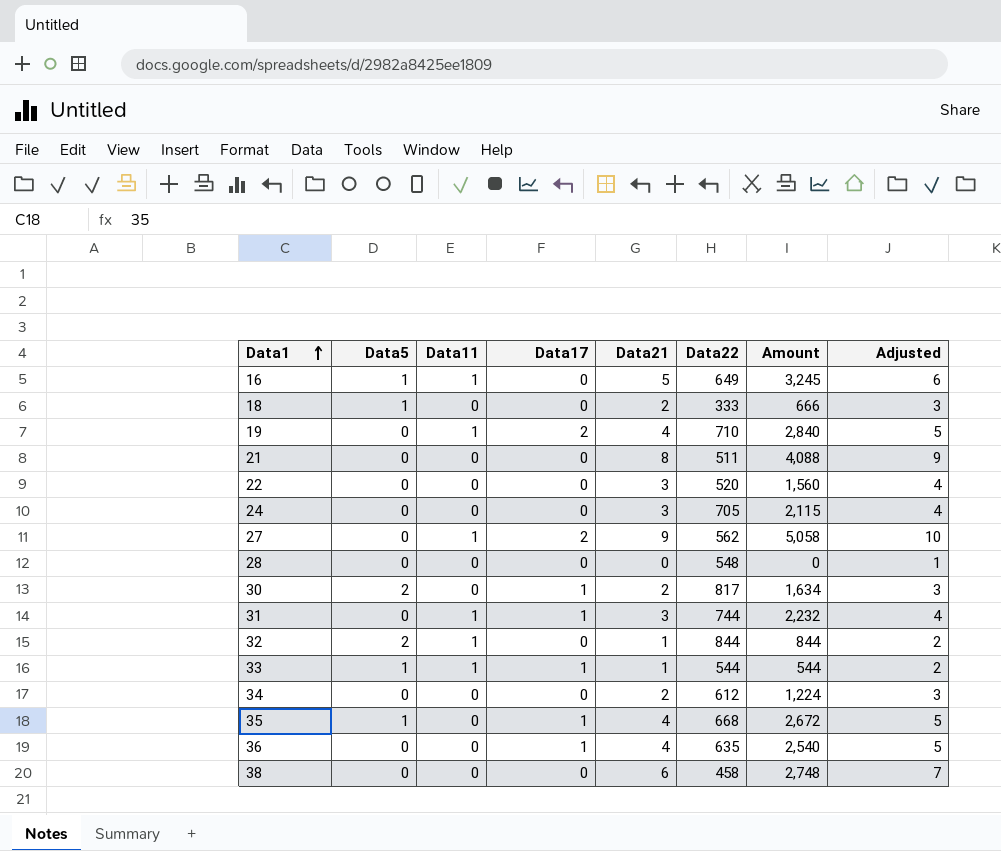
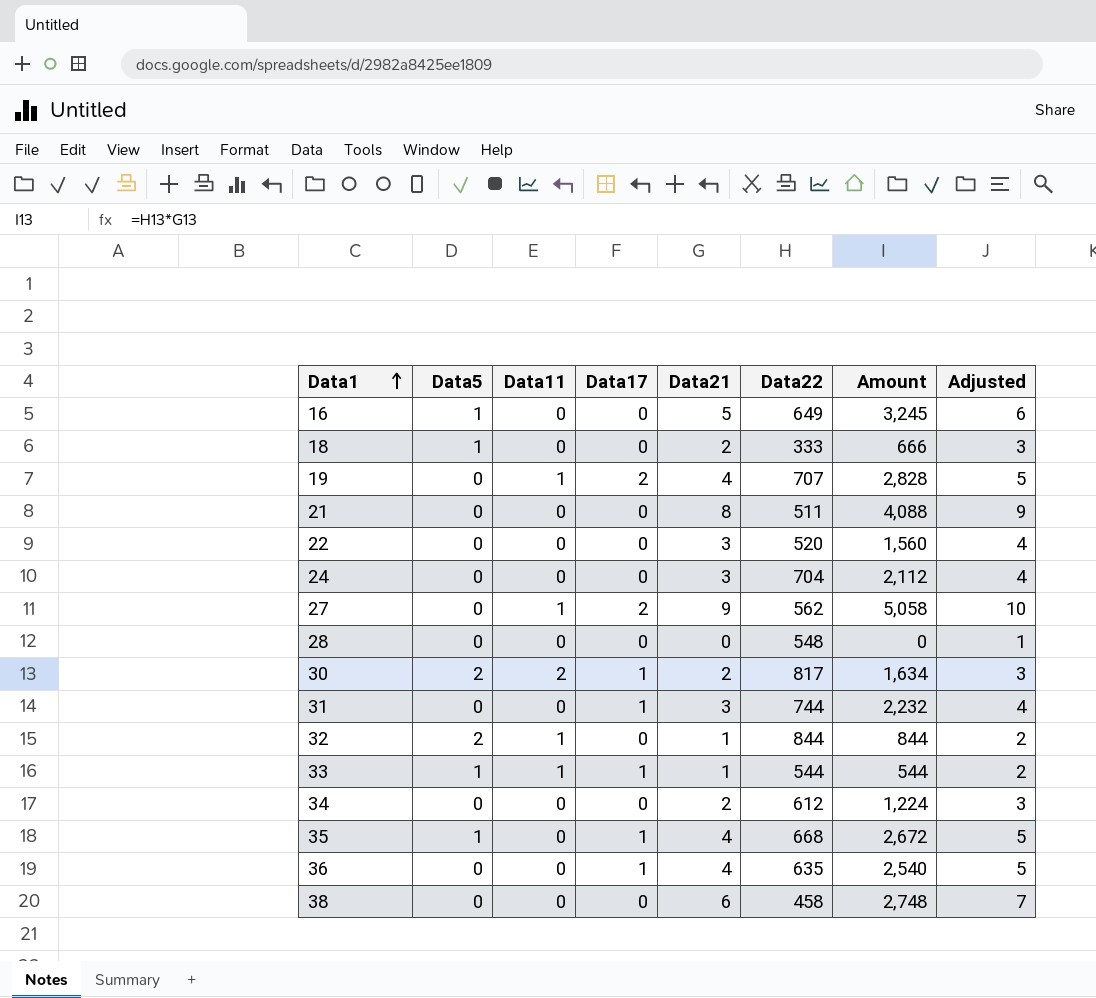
16 | Data11: 1 -> 0
19 | Data22: 710 -> 707
19 | Amount: 2,840 -> 2,828
24 | Data22: 705 -> 704
24 | Amount: 2,115 -> 2,112
30 | Data11: 0 -> 2
31 | Data11: 1 -> 0

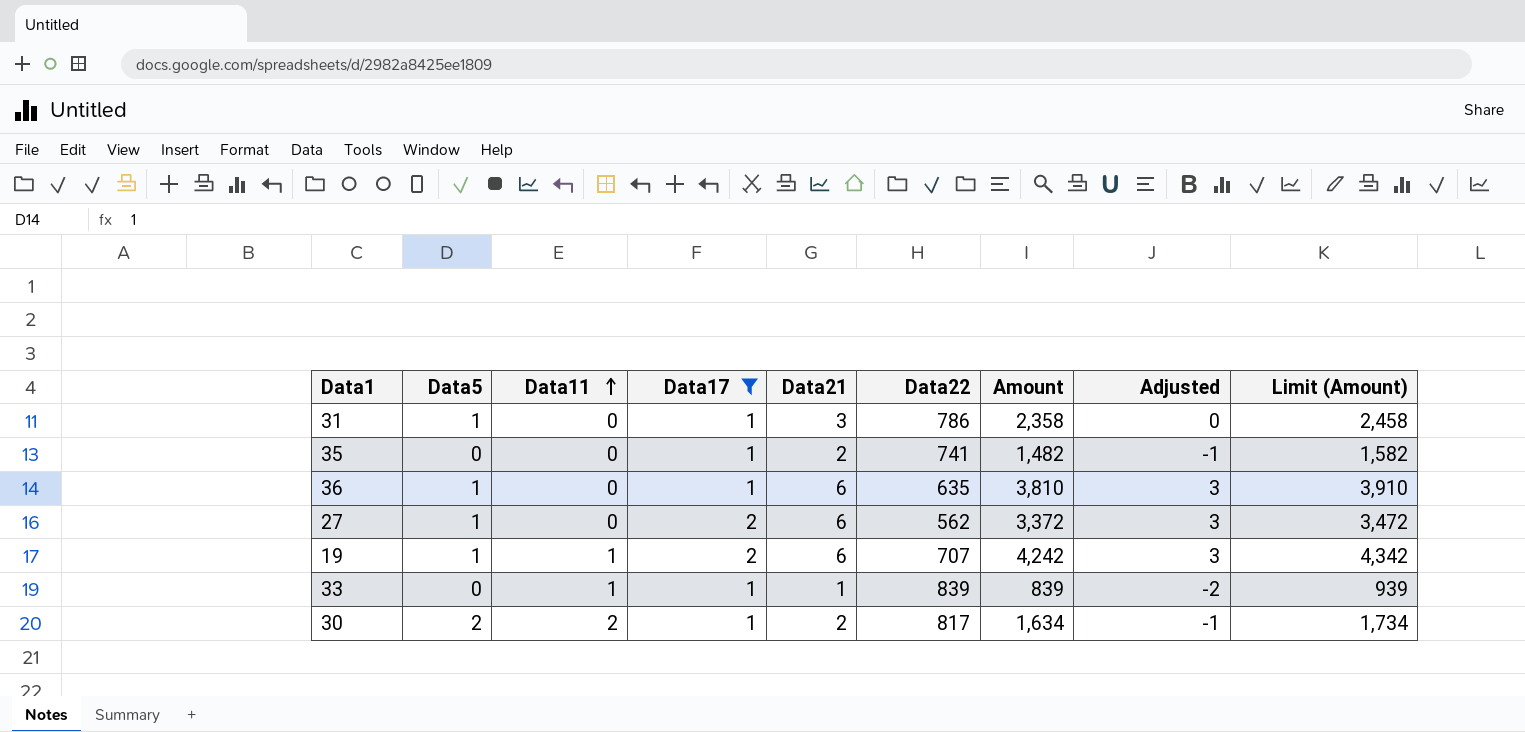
filter: none -> Data17 != 0
row order: Data1 ascending -> Data11 ascending
column Adjusted | formula: [Data21] + 1 -> [Data21] - 3
column Limit (Amount) | formula: none -> [Amount] + 100
31 | Data5: 0 -> 1
31 | Data22: 744 -> 786
31 | Amount: 2,232 -> 2,358
35 | Data5: 1 -> 0
35 | Data21: 4 -> 2
35 | Data22: 668 -> 741
35 | Amount: 2,672 -> 1,482
36 | Data5: 0 -> 1
36 | Data21: 4 -> 6
36 | Amount: 2,540 -> 3,810
27 | Data5: 0 -> 1
27 | Data11: 1 -> 0
27 | Data21: 9 -> 6
27 | Amount: 5,058 -> 3,372
19 | Data5: 0 -> 1
19 | Data21: 4 -> 6
19 | Amount: 2,828 -> 4,242
33 | Data5: 1 -> 0
33 | Data22: 544 -> 839
33 | Amount: 544 -> 839

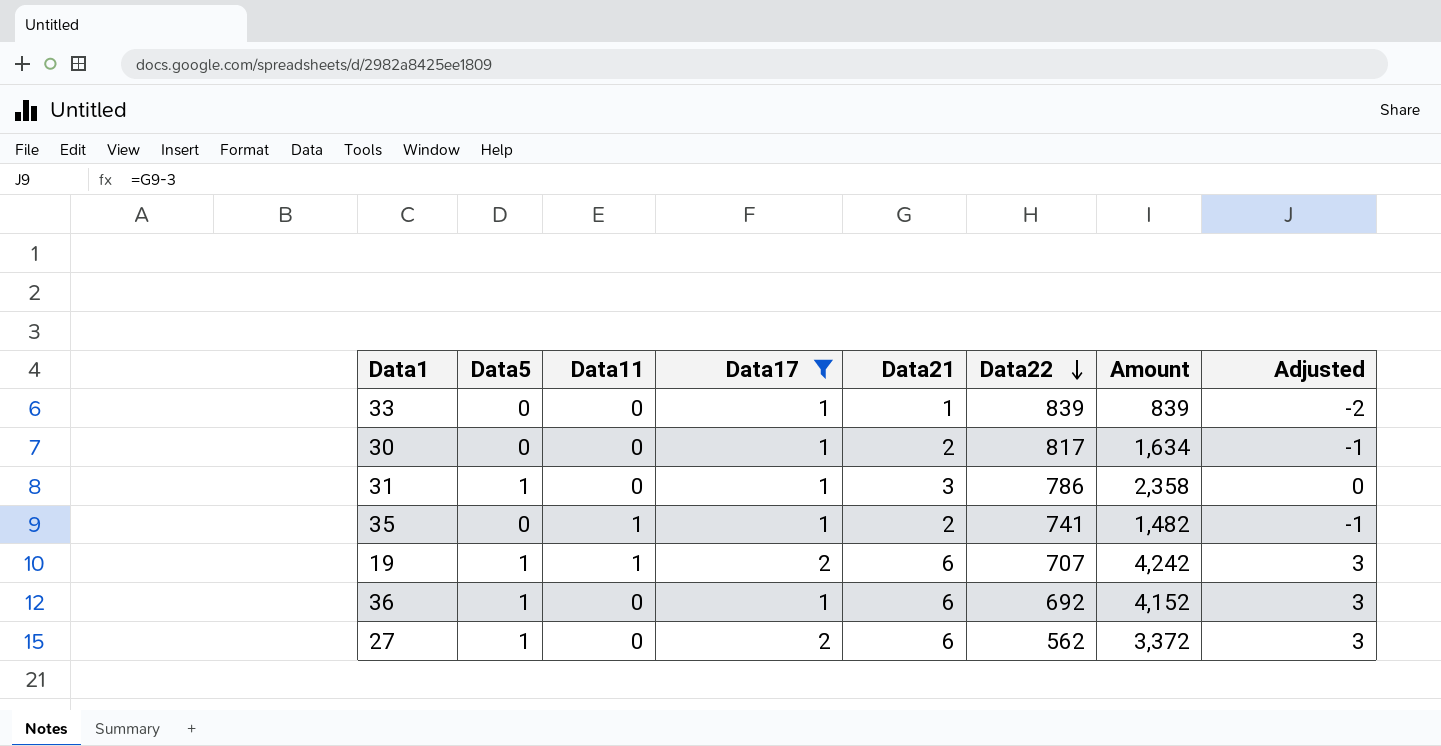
row order: Data11 ascending -> Data22 descending
column Limit (Amount) | formula: [Amount] + 100 -> none
33 | Data11: 1 -> 0
30 | Data5: 2 -> 0
30 | Data11: 2 -> 0
35 | Data11: 0 -> 1
36 | Data22: 635 -> 692
36 | Amount: 3,810 -> 4,152

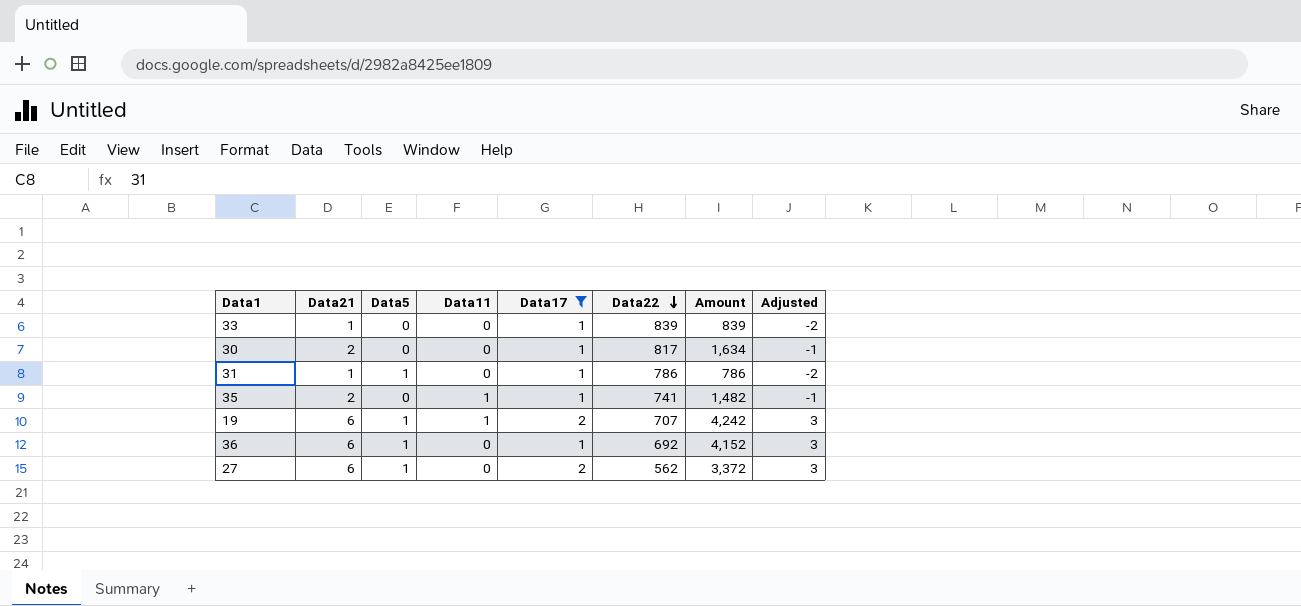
column Data21 | position: 5 -> 2
31 | Data21: 3 -> 1
31 | Amount: 2,358 -> 786
31 | Adjusted: 0 -> -2

